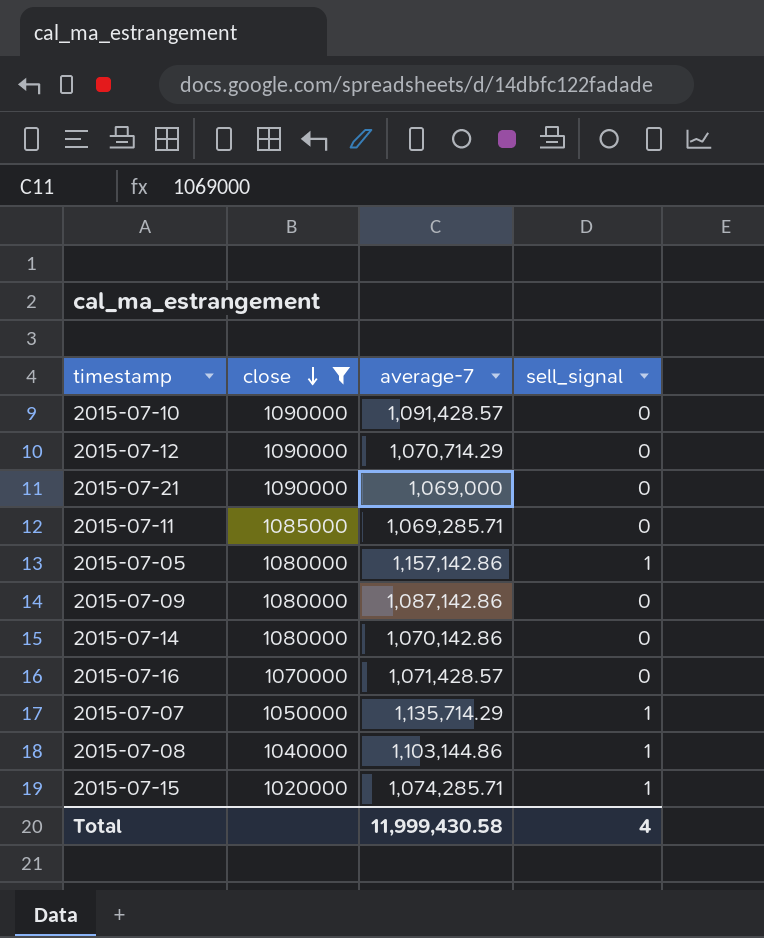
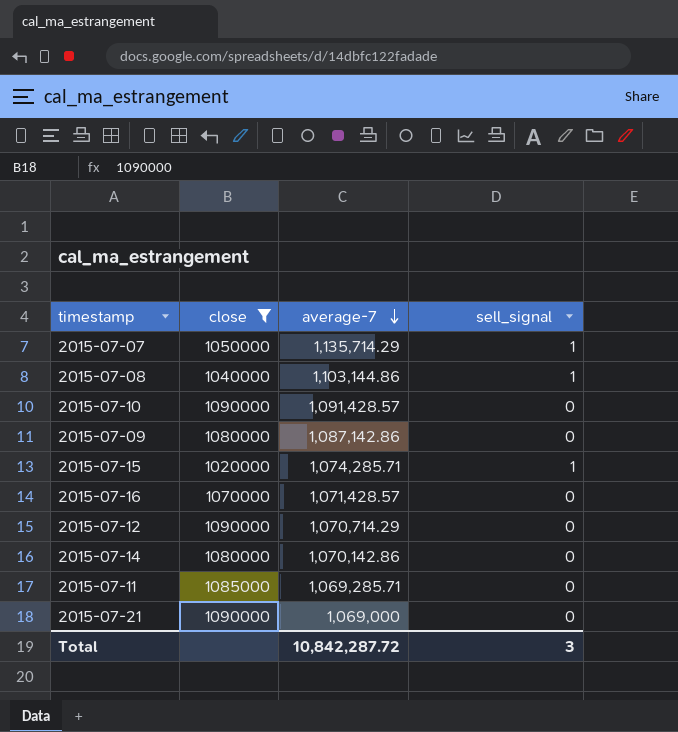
row order: close descending -> average-7 descending
row 2015-07-05: 1080000 | 1,157,142.86 | 1 -> none
Total | average-7: 11,999,430.58 -> 10,842,287.72
Total | sell_signal: 4 -> 3

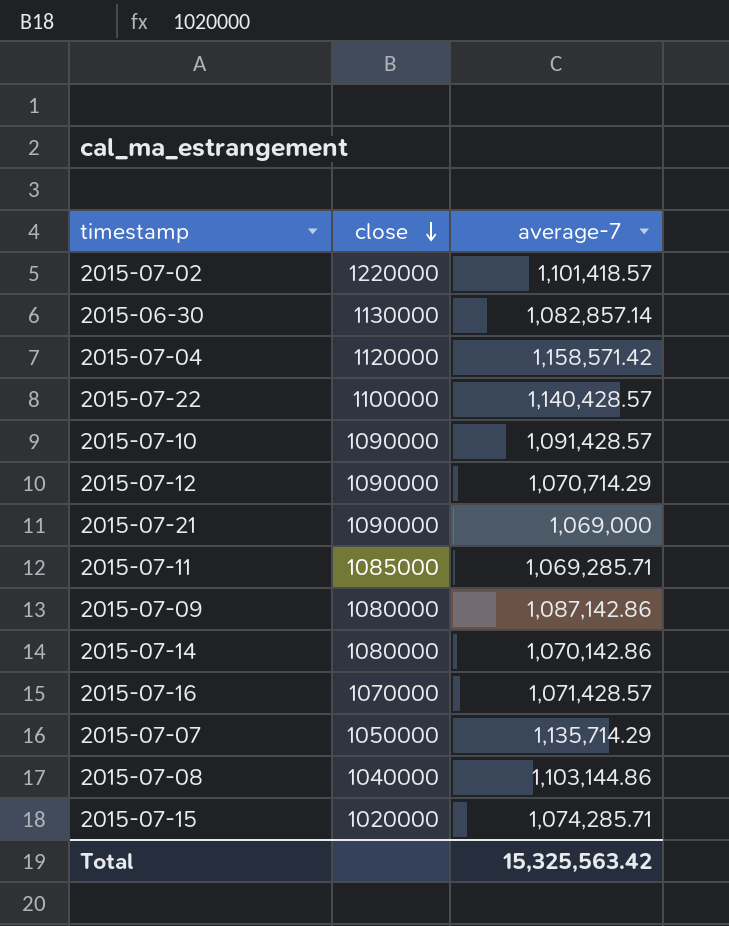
filter: close <= 1090000 -> none
row order: average-7 descending -> close descending
column sell_signal | position: 4 -> none
Total | average-7: 10,842,287.72 -> 15,325,563.42

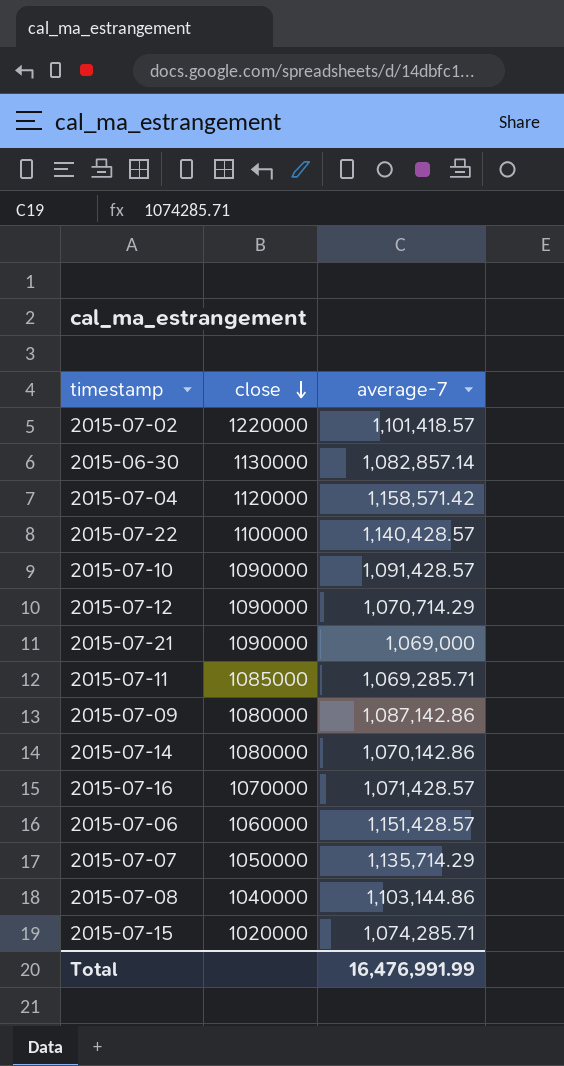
row 2015-07-06: none -> 1060000 | 1,151,428.57
Total | average-7: 15,325,563.42 -> 16,476,991.99

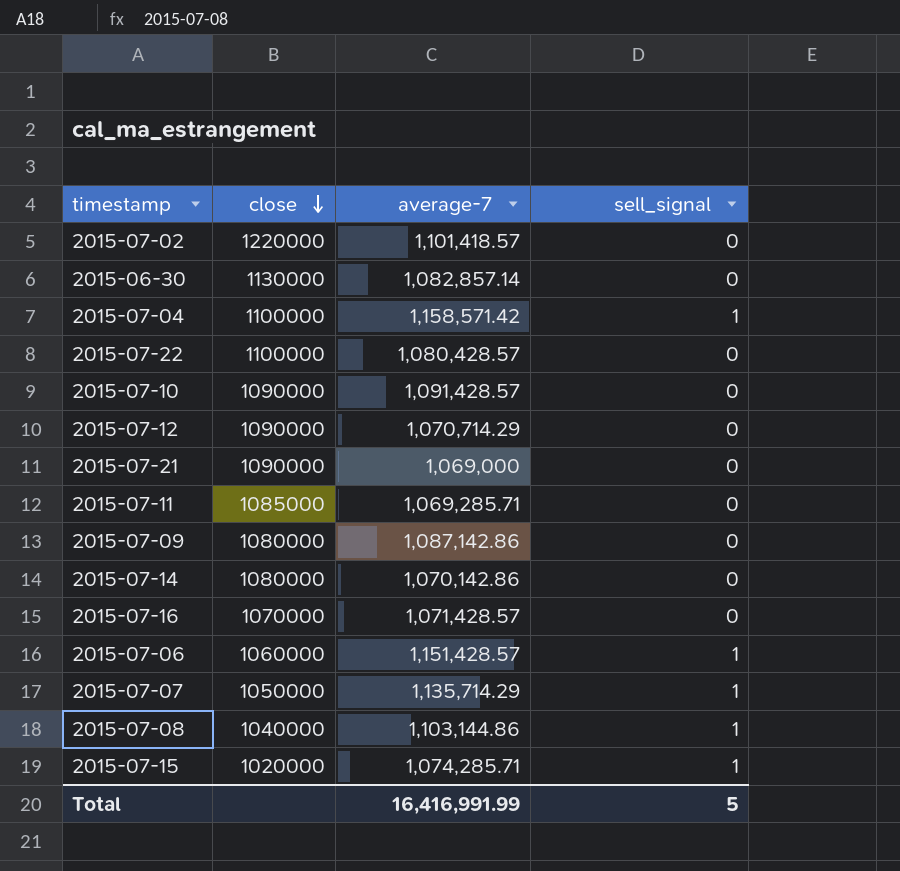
column sell_signal | position: none -> 4
2015-07-04 | close: 1120000 -> 1100000
2015-07-22 | average-7: 1,140,428.57 -> 1,080,428.57
Total | average-7: 16,476,991.99 -> 16,416,991.99

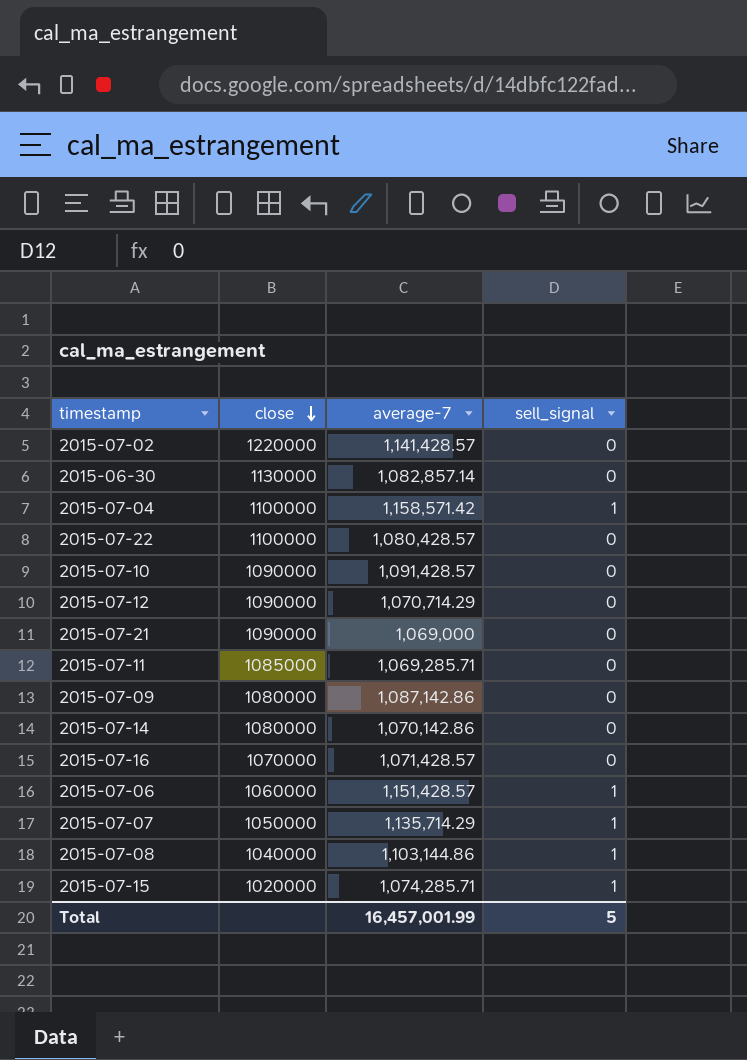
2015-07-02 | average-7: 1,101,418.57 -> 1,141,428.57
Total | average-7: 16,416,991.99 -> 16,457,001.99

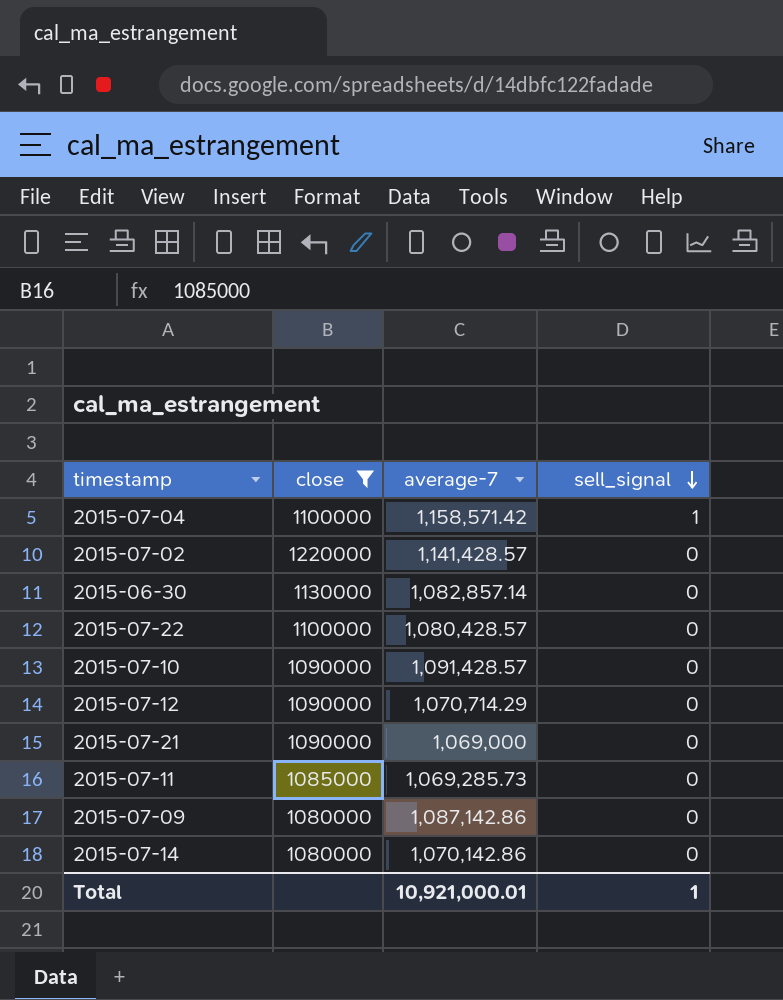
filter: none -> close >= 1080000
row order: close descending -> sell_signal descending
2015-07-11 | average-7: 1,069,285.71 -> 1,069,285.73
Total | average-7: 16,457,001.99 -> 10,921,000.01
Total | sell_signal: 5 -> 1

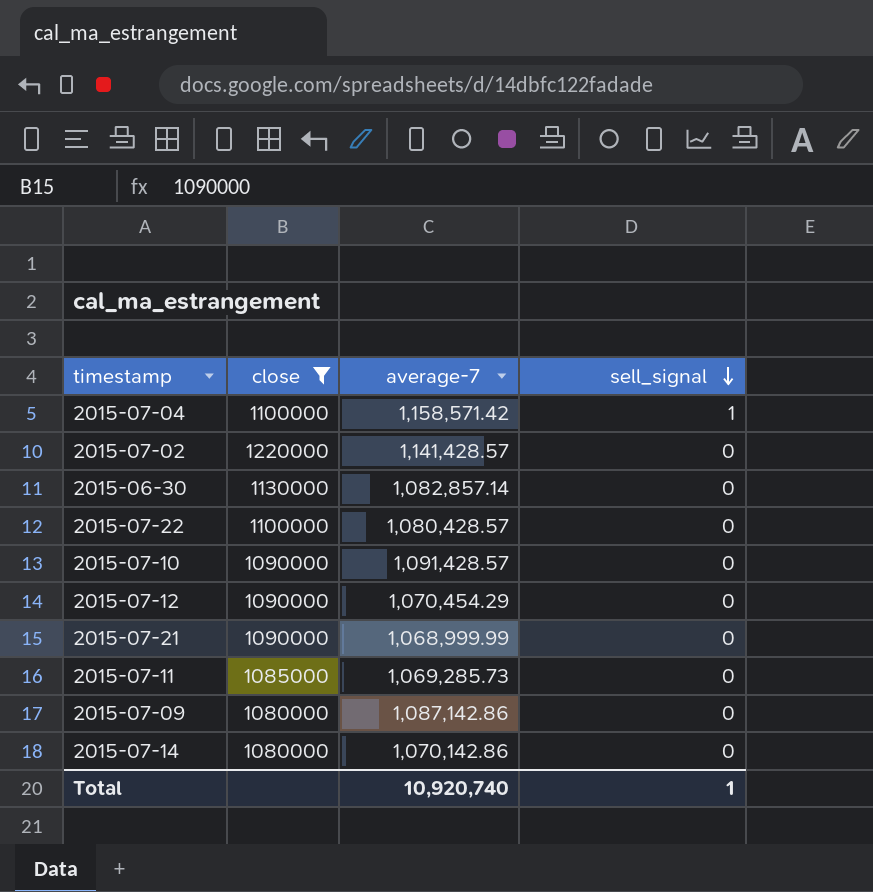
2015-07-12 | average-7: 1,070,714.29 -> 1,070,454.29
2015-07-21 | average-7: 1,069,000 -> 1,068,999.99
Total | average-7: 10,921,000.01 -> 10,920,740

